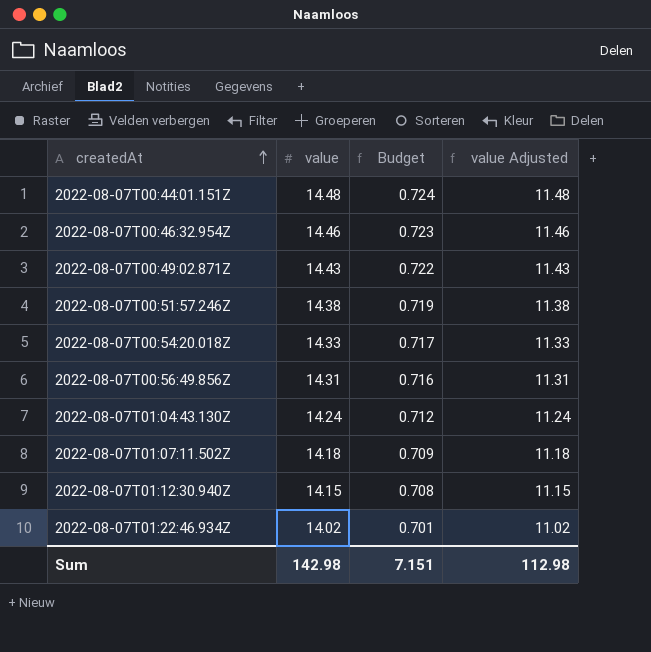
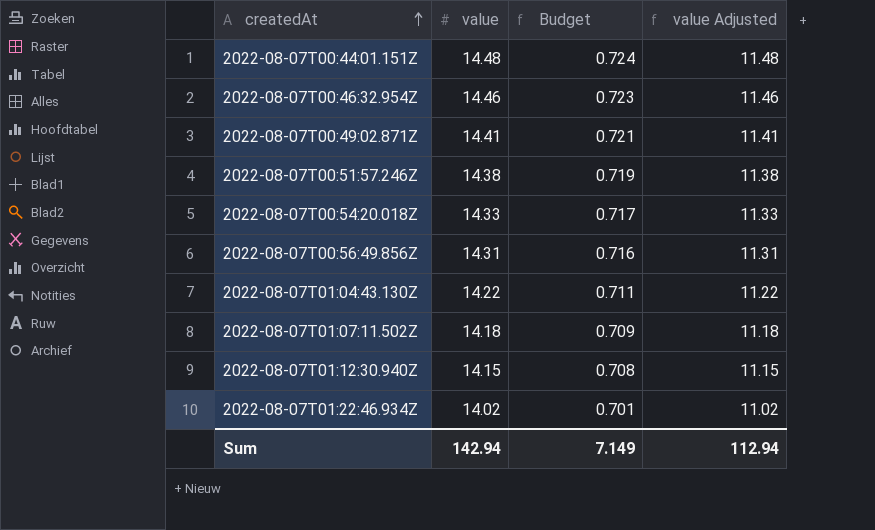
2022-08-07T00:49:02.871Z | value: 14.43 -> 14.41
2022-08-07T00:49:02.871Z | Budget: 0.722 -> 0.721
2022-08-07T00:49:02.871Z | value Adjusted: 11.43 -> 11.41
2022-08-07T01:04:43.130Z | value: 14.24 -> 14.22
2022-08-07T01:04:43.130Z | Budget: 0.712 -> 0.711
2022-08-07T01:04:43.130Z | value Adjusted: 11.24 -> 11.22
Sum | value: 142.98 -> 142.94
Sum | Budget: 7.151 -> 7.149
Sum | value Adjusted: 112.98 -> 112.94

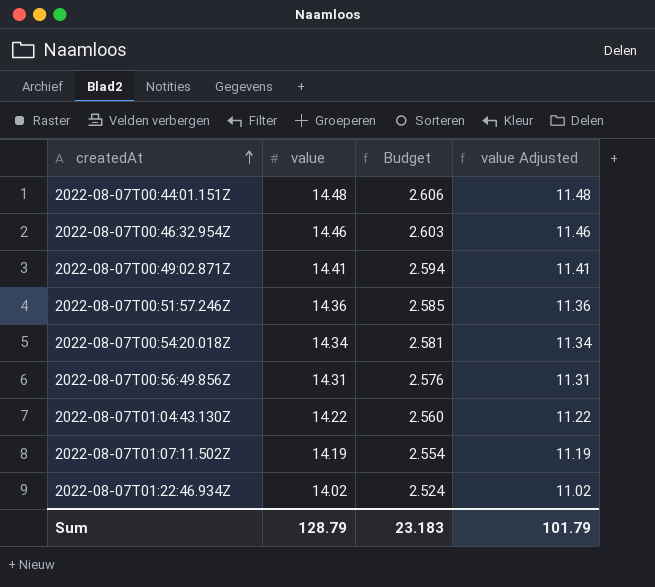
column Budget | formula: [value] * 0.05 -> [value] * 0.18
row 2022-08-07T01:12:30.940Z: 14.15 | 0.708 | 11.15 -> none
2022-08-07T00:51:57.246Z | value: 14.38 -> 14.36
2022-08-07T00:51:57.246Z | value Adjusted: 11.38 -> 11.36
2022-08-07T00:54:20.018Z | value: 14.33 -> 14.34
2022-08-07T00:54:20.018Z | value Adjusted: 11.33 -> 11.34
2022-08-07T01:07:11.502Z | value: 14.18 -> 14.19
2022-08-07T01:07:11.502Z | value Adjusted: 11.18 -> 11.19
Sum | value: 142.94 -> 128.79
Sum | Budget: 7.149 -> 23.183
Sum | value Adjusted: 112.94 -> 101.79

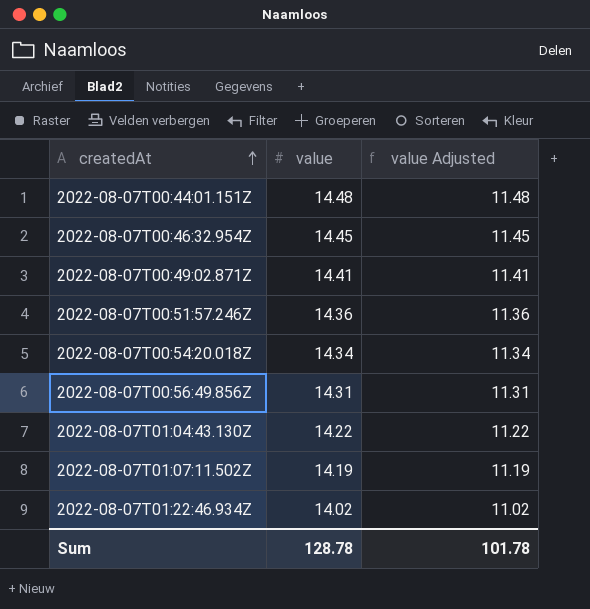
column Budget | formula: [value] * 0.18 -> none
2022-08-07T00:46:32.954Z | value: 14.46 -> 14.45
2022-08-07T00:46:32.954Z | value Adjusted: 11.46 -> 11.45
Sum | value: 128.79 -> 128.78
Sum | value Adjusted: 101.79 -> 101.78

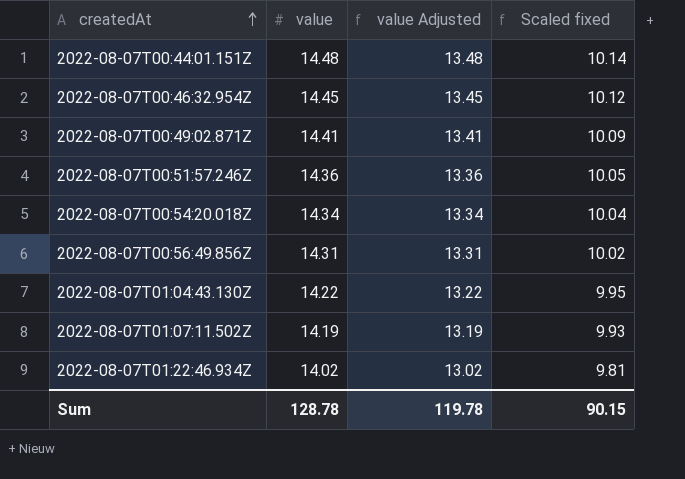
column value Adjusted | formula: [value] - 3 -> [value] - 1
column Scaled fixed | formula: none -> [value] * 0.7
Sum | value Adjusted: 101.78 -> 119.78

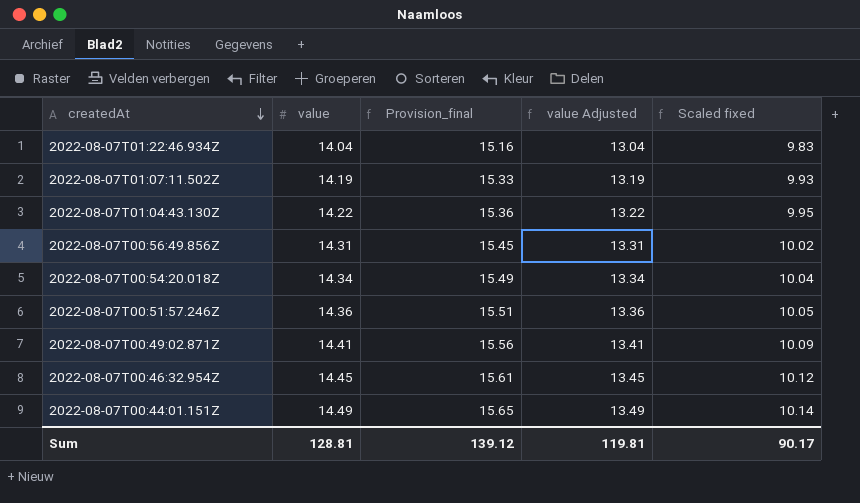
row order: createdAt ascending -> createdAt descending
column Provision_final | formula: none -> [value] * 1.08
2022-08-07T01:22:46.934Z | value: 14.02 -> 14.04
2022-08-07T01:22:46.934Z | value Adjusted: 13.02 -> 13.04
2022-08-07T01:22:46.934Z | Scaled fixed: 9.81 -> 9.83
2022-08-07T00:44:01.151Z | value: 14.48 -> 14.49
2022-08-07T00:44:01.151Z | value Adjusted: 13.48 -> 13.49
Sum | value: 128.78 -> 128.81
Sum | value Adjusted: 119.78 -> 119.81
Sum | Scaled fixed: 90.15 -> 90.17

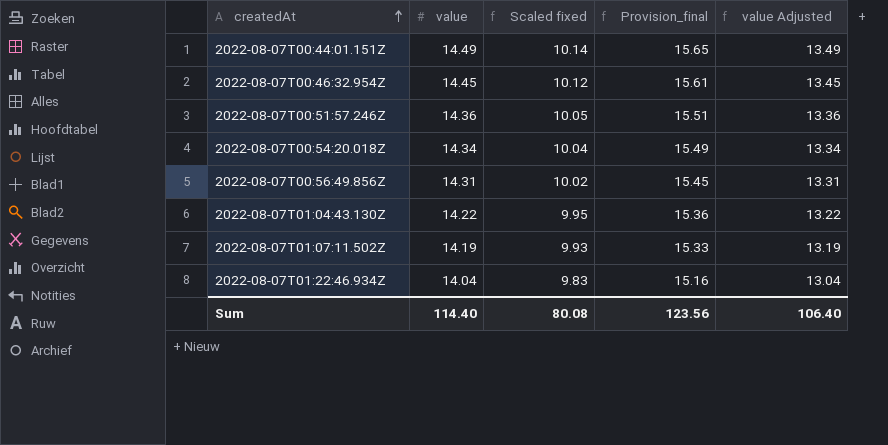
row order: createdAt descending -> createdAt ascending
column Scaled fixed | position: 5 -> 3
row 2022-08-07T00:49:02.871Z: 14.41 | 15.56 | 13.41 | 10.09 -> none
Sum | value: 128.81 -> 114.40
Sum | Scaled fixed: 90.17 -> 80.08
Sum | Provision_final: 139.12 -> 123.56
Sum | value Adjusted: 119.81 -> 106.40

